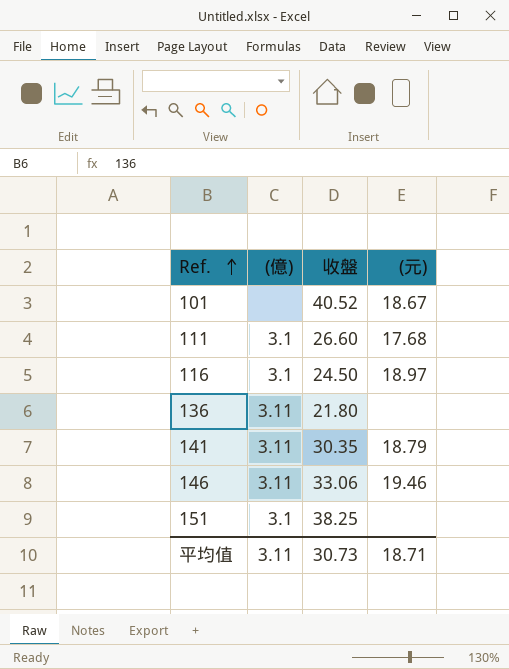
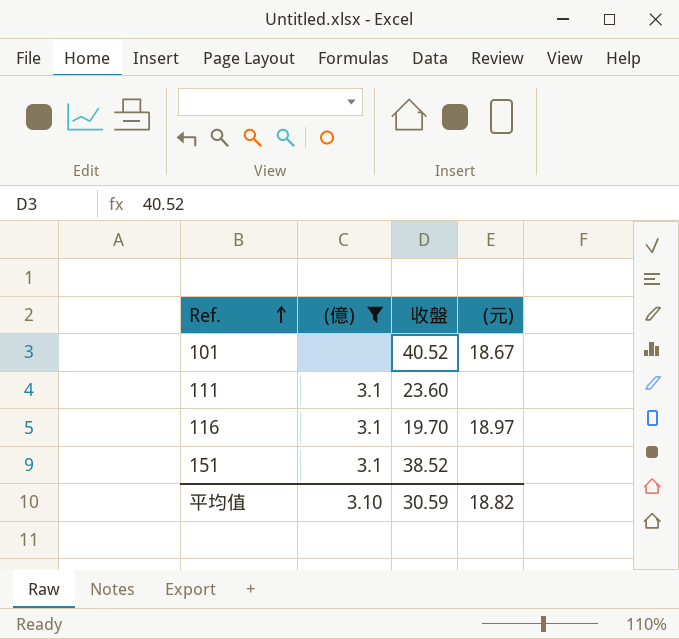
filter: none -> (億) != 3.11
111 | 收盤: 26.60 -> 23.60
111 | (元): 17.68 -> none
116 | 收盤: 24.50 -> 19.70
151 | 收盤: 38.25 -> 38.52
平均值 | (億): 3.11 -> 3.10
平均值 | 收盤: 30.73 -> 30.59
平均值 | (元): 18.71 -> 18.82

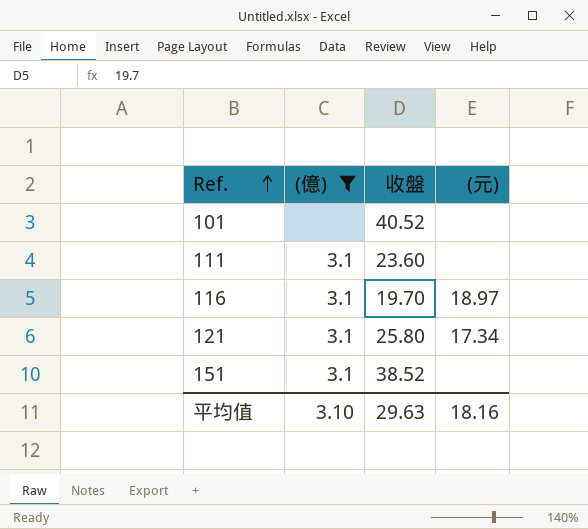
101 | (元): 18.67 -> none
row 121: none -> 3.1 | 25.80 | 17.34
平均值 | 收盤: 30.59 -> 29.63
平均值 | (元): 18.82 -> 18.16

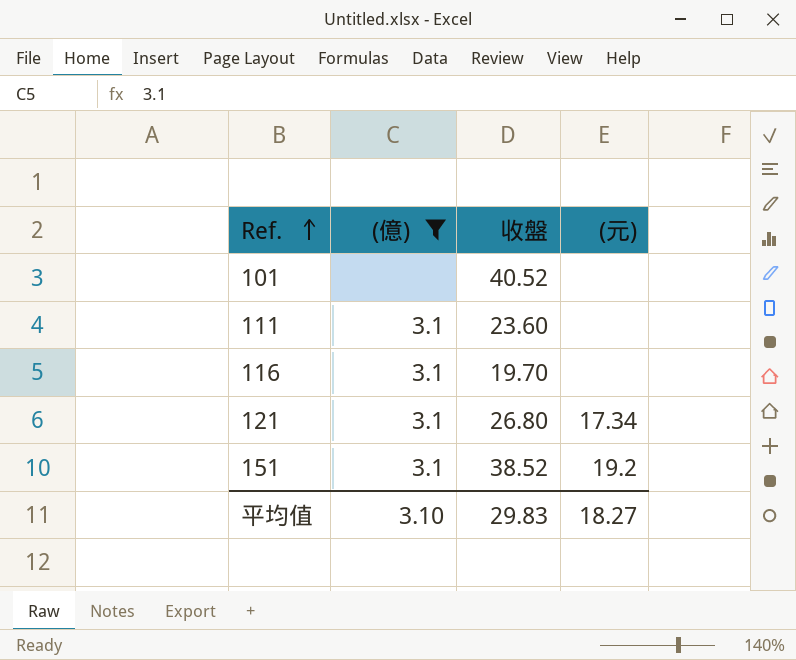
116 | (元): 18.97 -> none
121 | 收盤: 25.80 -> 26.80
151 | (元): none -> 19.2
平均值 | 收盤: 29.63 -> 29.83
平均值 | (元): 18.16 -> 18.27

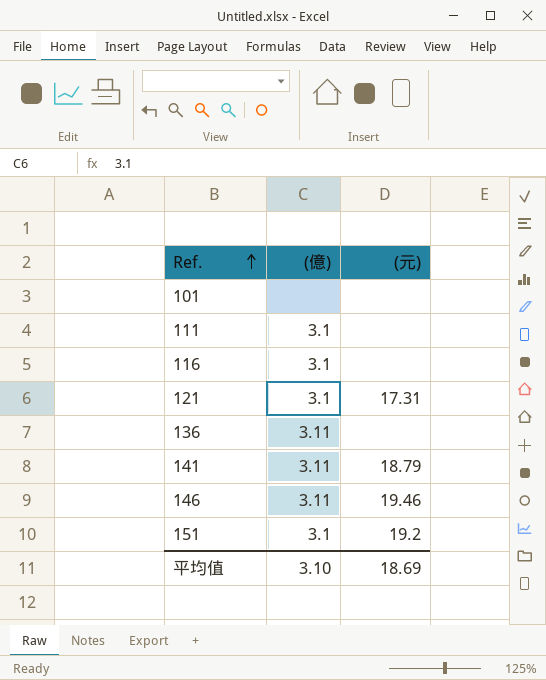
filter: (億) != 3.11 -> none
column 收盤 | position: 3 -> none
121 | (元): 17.34 -> 17.31
平均值 | (元): 18.27 -> 18.69

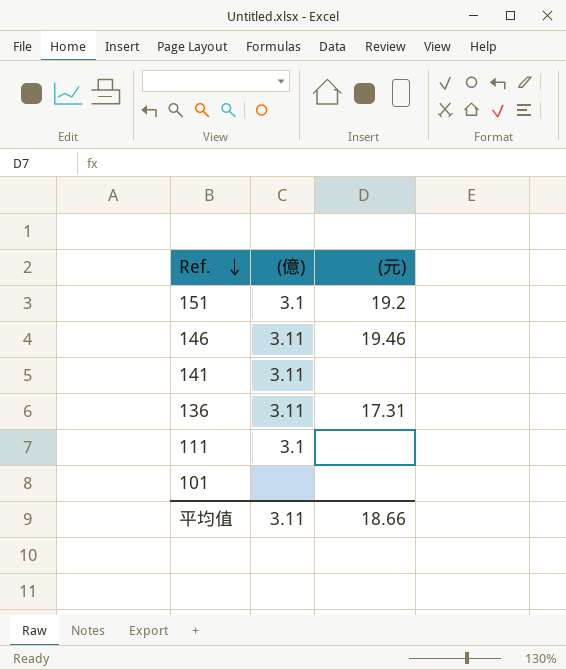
row order: Ref. ascending -> Ref. descending
row 116: 3.1 | none -> none
row 121: 3.1 | 17.31 -> none
141 | (元): 18.79 -> none
136 | (元): none -> 17.31
平均值 | (億): 3.10 -> 3.11
平均值 | (元): 18.69 -> 18.66

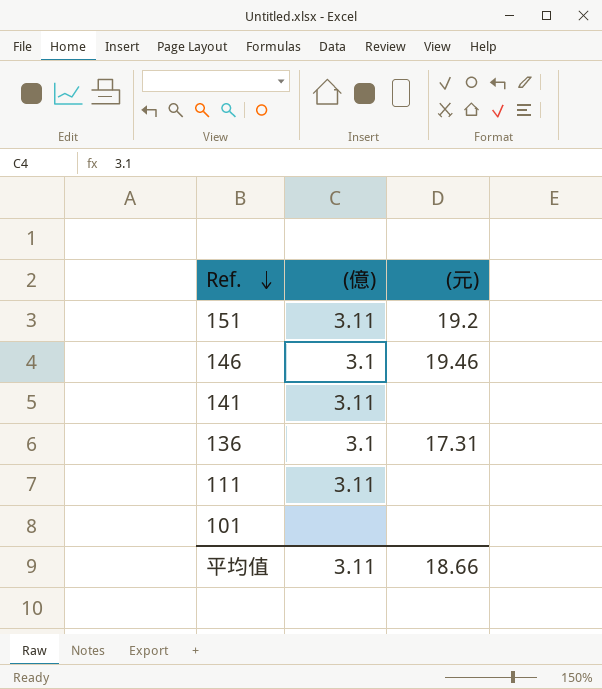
151 | (億): 3.1 -> 3.11
146 | (億): 3.11 -> 3.1
136 | (億): 3.11 -> 3.1
111 | (億): 3.1 -> 3.11

